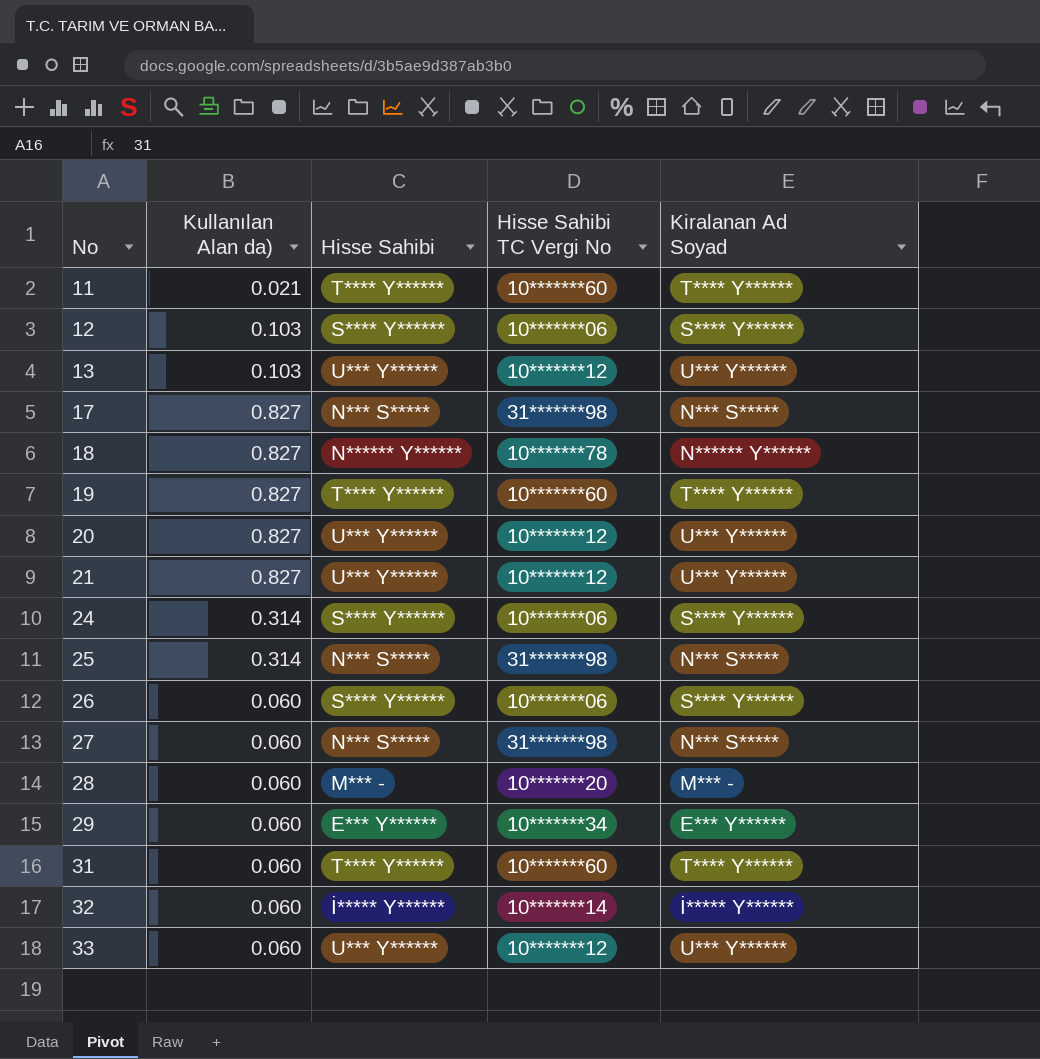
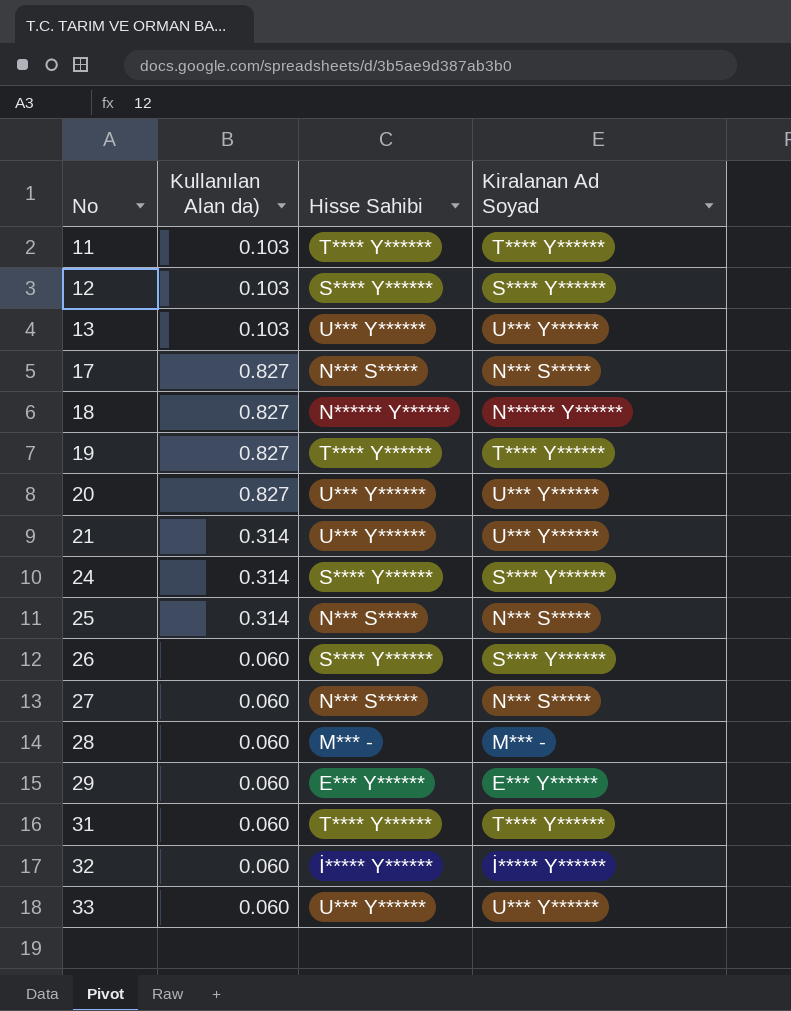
column Hisse Sahibi TC Vergi No | position: 4 -> none
11 | Kullanılan Alan da): 0.021 -> 0.103
21 | Kullanılan Alan da): 0.827 -> 0.314

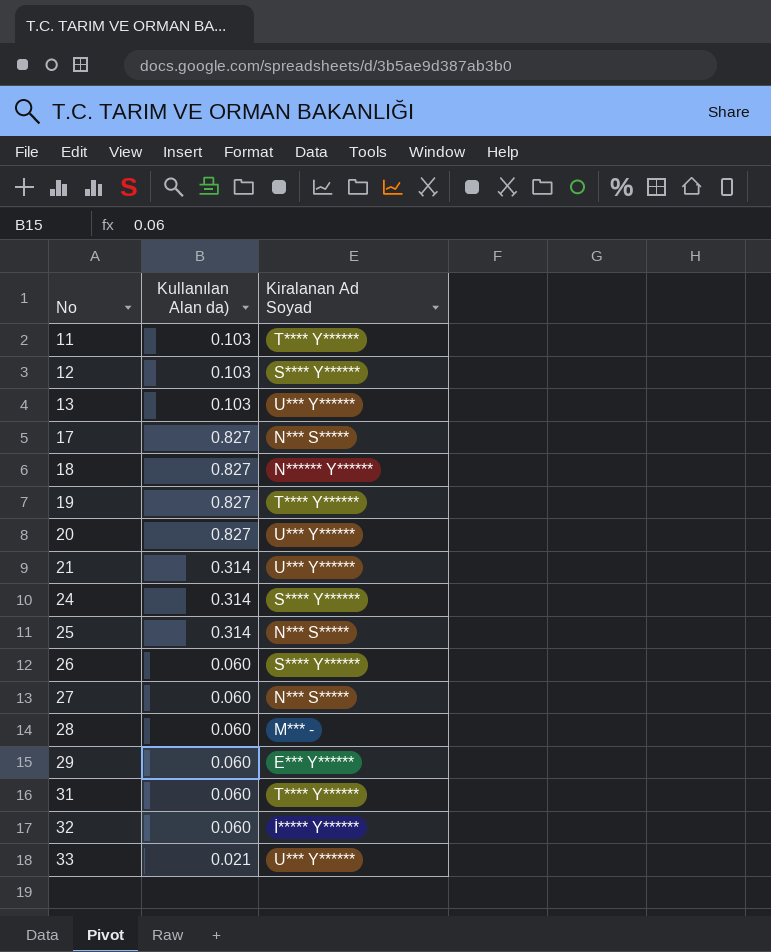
column Hisse Sahibi | position: 3 -> none
33 | Kullanılan Alan da): 0.060 -> 0.021

